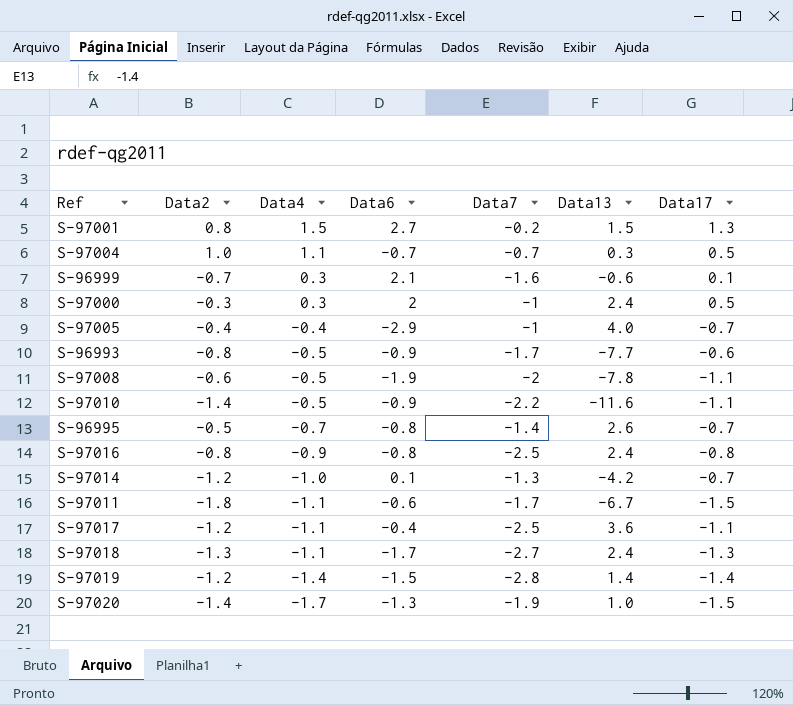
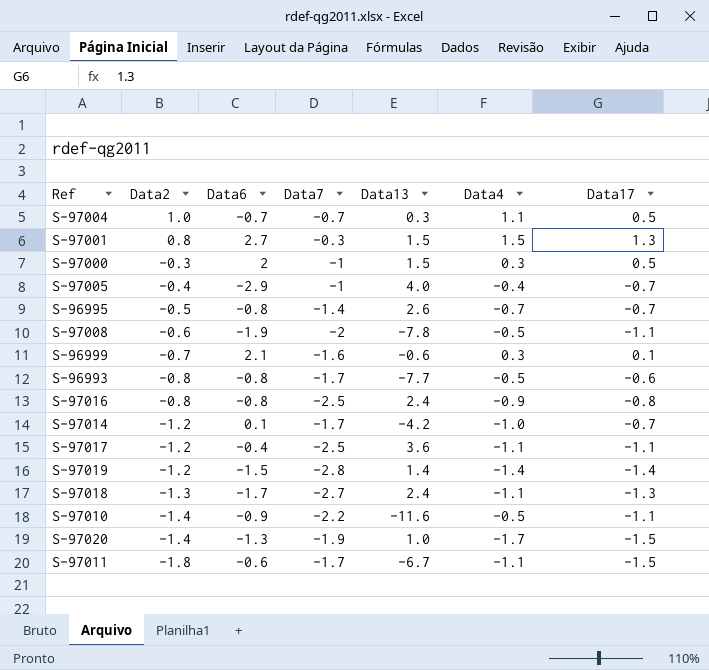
row order: Data4 descending -> Data2 descending
column Data4 | position: 3 -> 6
S-97001 | Data7: -0.2 -> -0.3
S-97000 | Data13: 2.4 -> 1.5
S-96993 | Data6: -0.9 -> -0.8
S-97014 | Data7: -1.3 -> -1.7

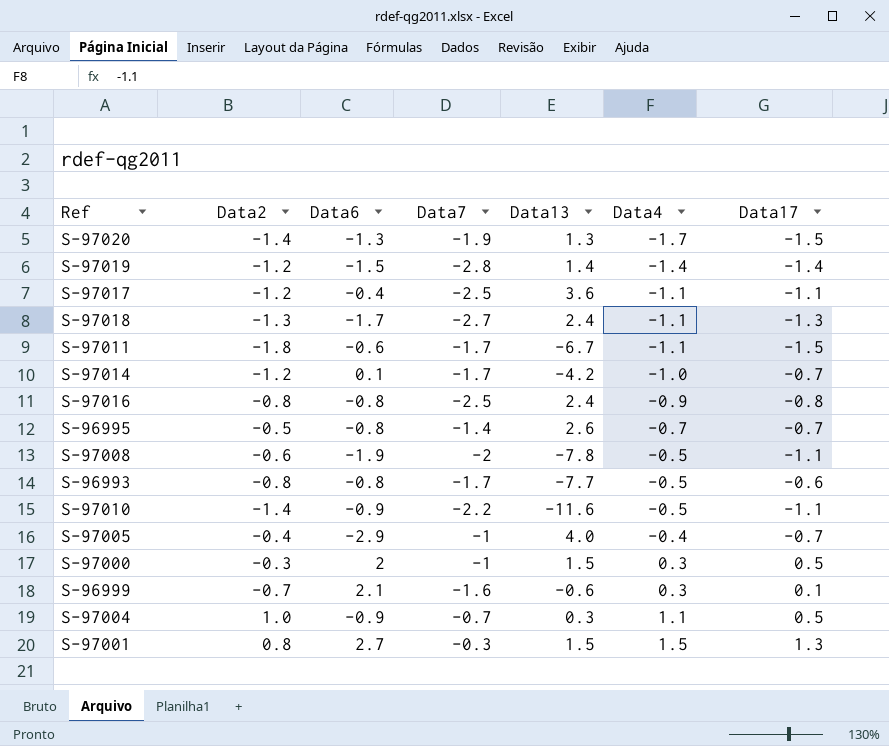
row order: Data2 descending -> Data4 ascending
S-97020 | Data13: 1.0 -> 1.3
S-97004 | Data6: -0.7 -> -0.9

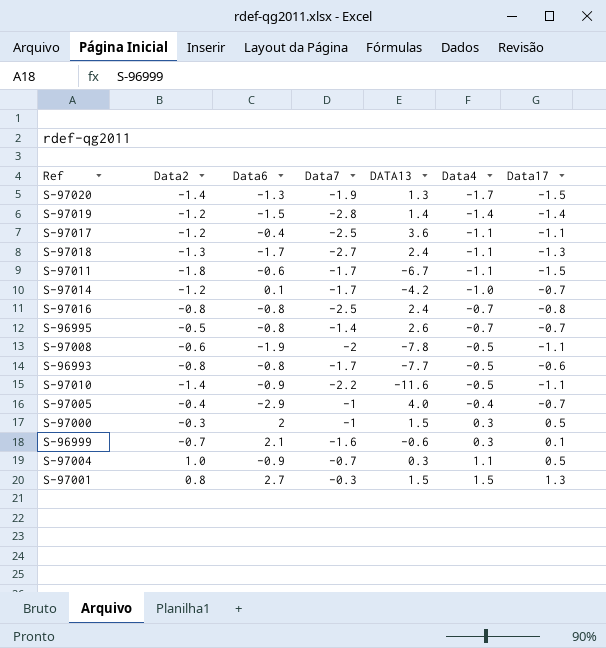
column name: Data13 -> DATA13
S-97016 | Data4: -0.9 -> -0.7

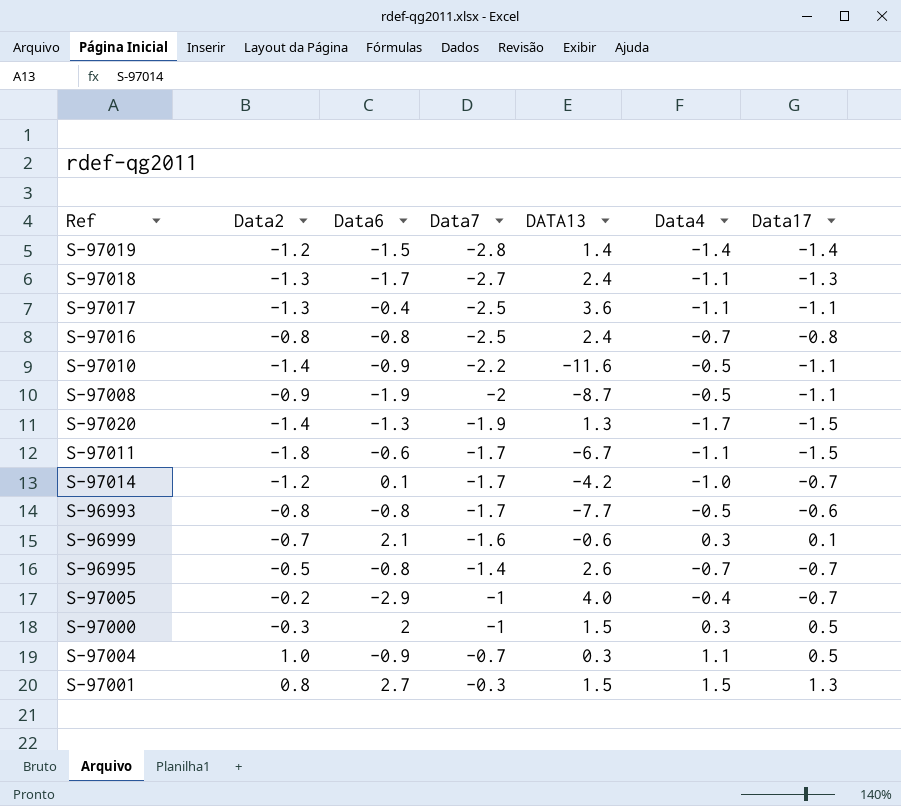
row order: Data4 ascending -> Data7 ascending
S-97017 | Data2: -1.2 -> -1.3
S-97008 | Data2: -0.6 -> -0.9
S-97008 | DATA13: -7.8 -> -8.7
S-97005 | Data2: -0.4 -> -0.2

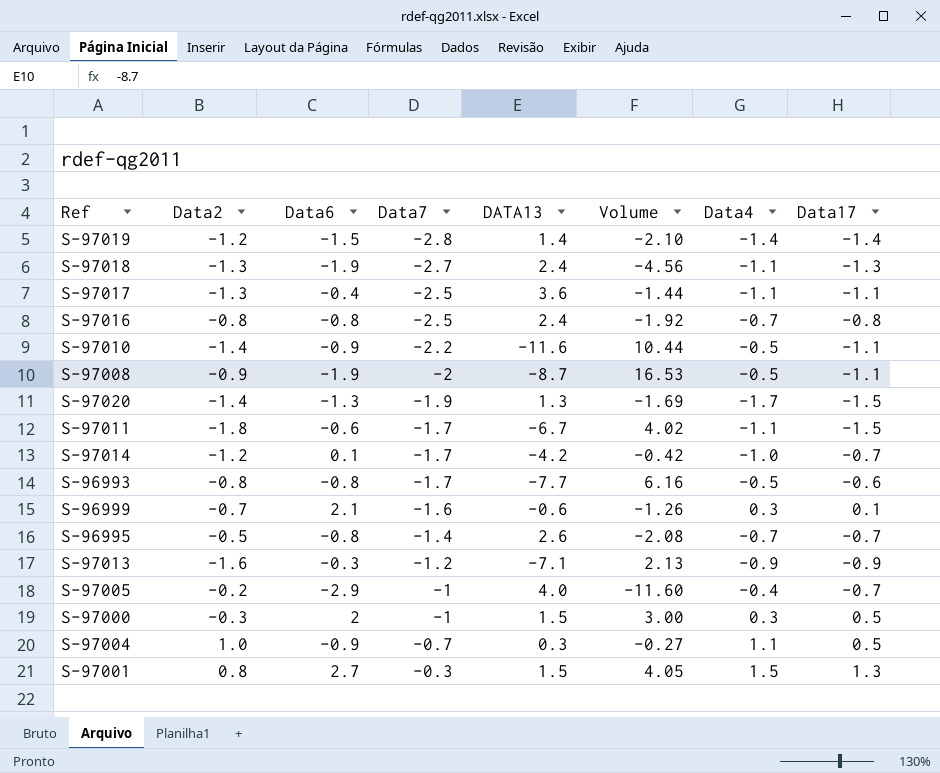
column Volume | formula: none -> [Data6] * [DATA13]
S-97018 | Data6: -1.7 -> -1.9
row S-97013: none -> -1.6 | -0.3 | -1.2 | -7.1 | 2.13 | -0.9 | -0.9

